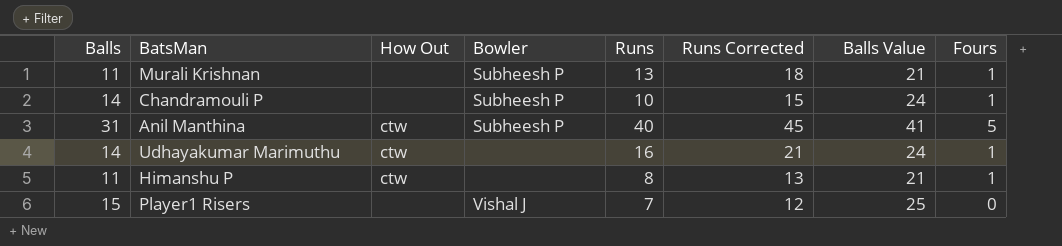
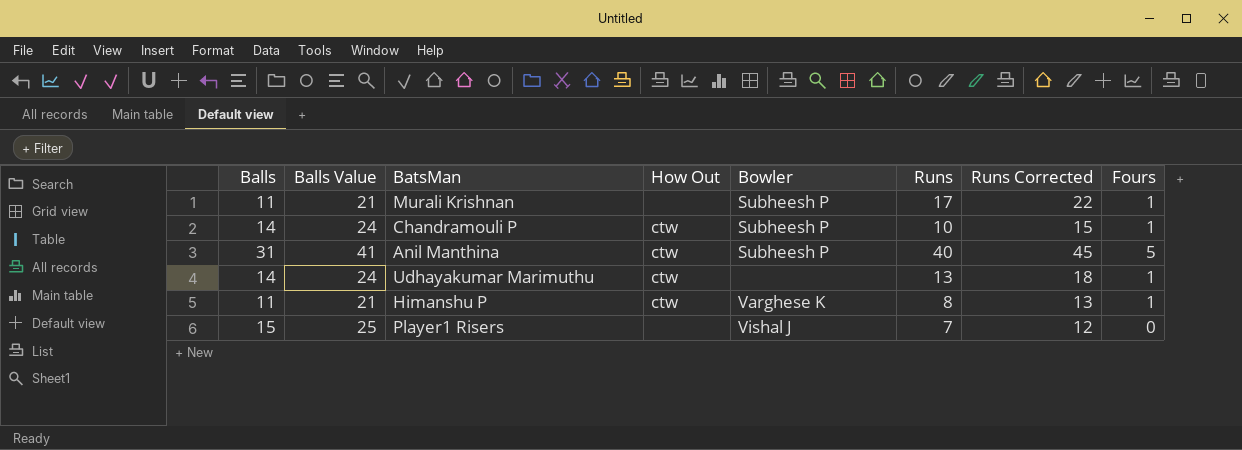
column Balls Value | position: 7 -> 2
Murali Krishnan | Runs: 13 -> 17
Murali Krishnan | Runs Corrected: 18 -> 22
Chandramouli P | How Out: none -> ctw
Udhayakumar Marimuthu | Runs: 16 -> 13
Udhayakumar Marimuthu | Runs Corrected: 21 -> 18
Himanshu P | Bowler: none -> Varghese K

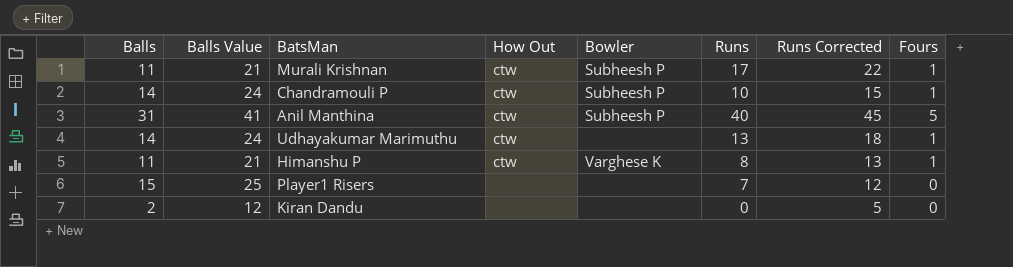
Murali Krishnan | How Out: none -> ctw
Player1 Risers | Bowler: Vishal J -> none
row Kiran Dandu: none -> 2 | 12 | none | none | 0 | 5 | 0

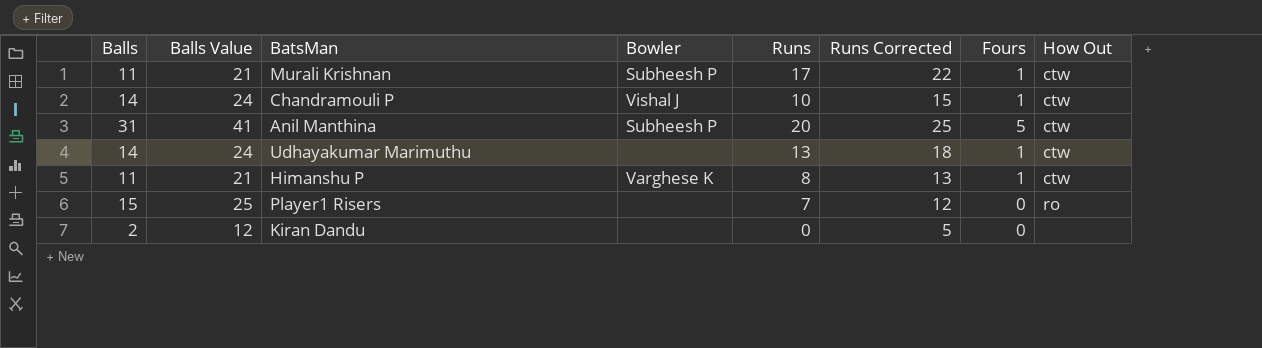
column How Out | position: 4 -> 8
Chandramouli P | Bowler: Subheesh P -> Vishal J
Anil Manthina | Runs: 40 -> 20
Anil Manthina | Runs Corrected: 45 -> 25
Player1 Risers | How Out: none -> ro

